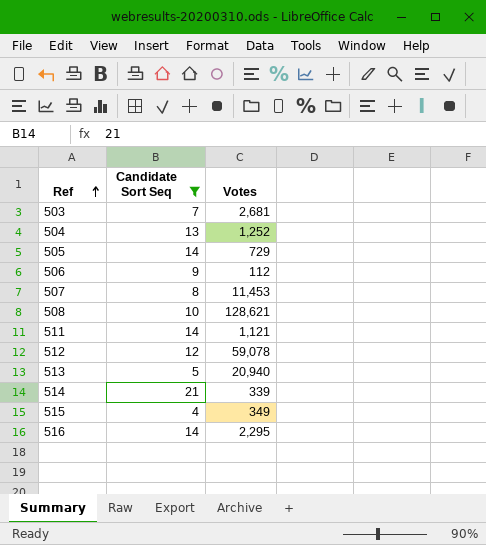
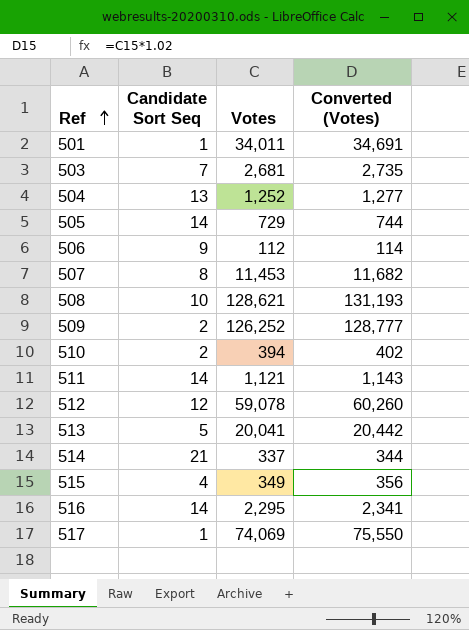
filter: Candidate Sort Seq >= 4 -> none
column Converted (Votes) | formula: none -> [Votes] * 1.02
513 | Votes: 20,940 -> 20,041
514 | Votes: 339 -> 337

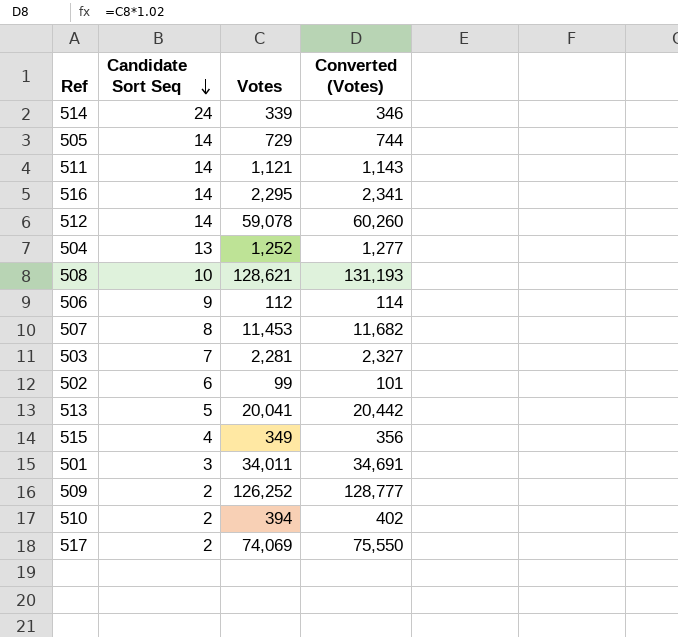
row order: Ref ascending -> Candidate Sort Seq descending
514 | Candidate Sort Seq: 21 -> 24
514 | Votes: 337 -> 339
514 | Converted (Votes): 344 -> 346
512 | Candidate Sort Seq: 12 -> 14
503 | Votes: 2,681 -> 2,281
503 | Converted (Votes): 2,735 -> 2,327
row 502: none -> 6 | 99 | 101
501 | Candidate Sort Seq: 1 -> 3
517 | Candidate Sort Seq: 1 -> 2

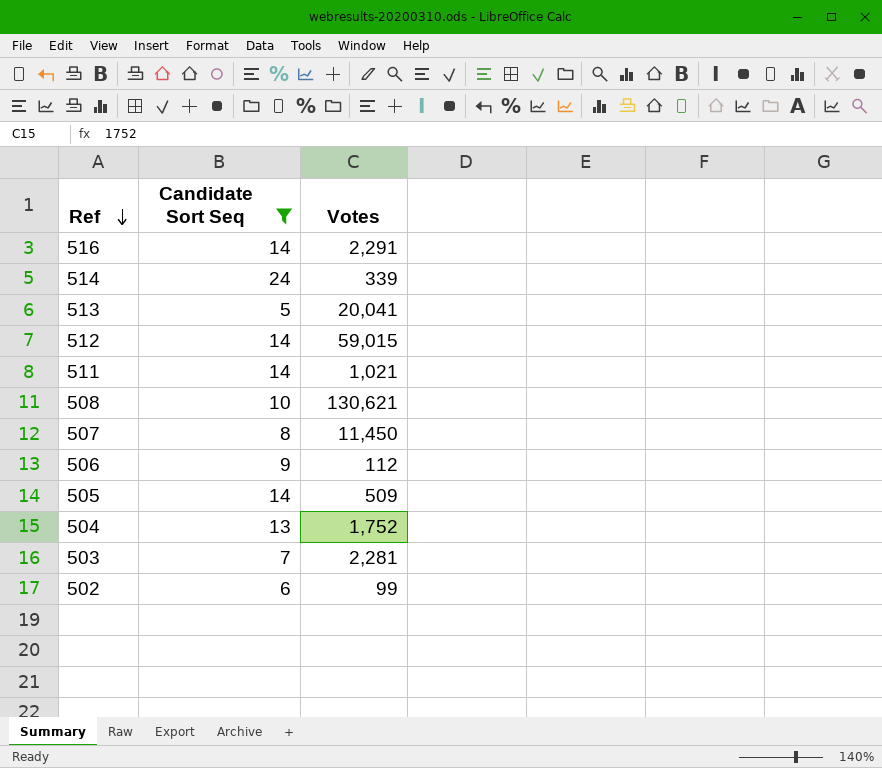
filter: none -> Candidate Sort Seq >= 5
row order: Candidate Sort Seq descending -> Ref descending
column Converted (Votes) | formula: [Votes] * 1.02 -> none
516 | Votes: 2,295 -> 2,291
512 | Votes: 59,078 -> 59,015
511 | Votes: 1,121 -> 1,021
508 | Votes: 128,621 -> 130,621
507 | Votes: 11,453 -> 11,450
505 | Votes: 729 -> 509
504 | Votes: 1,252 -> 1,752

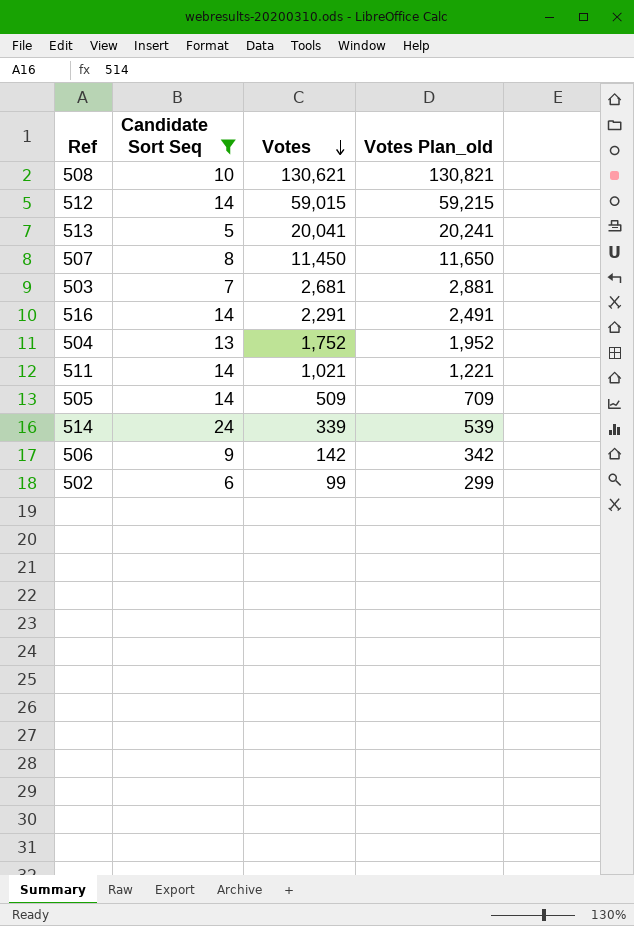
row order: Ref descending -> Votes descending
column Votes Plan_old | formula: none -> [Votes] + 200
503 | Votes: 2,281 -> 2,681
506 | Votes: 112 -> 142

